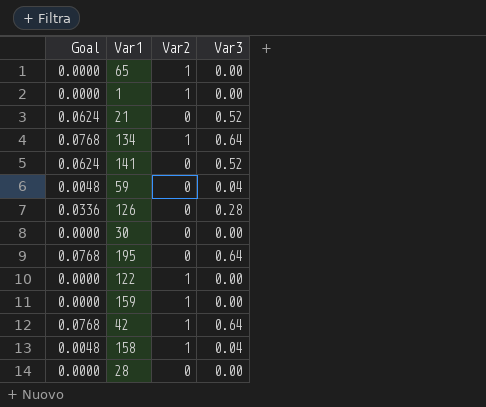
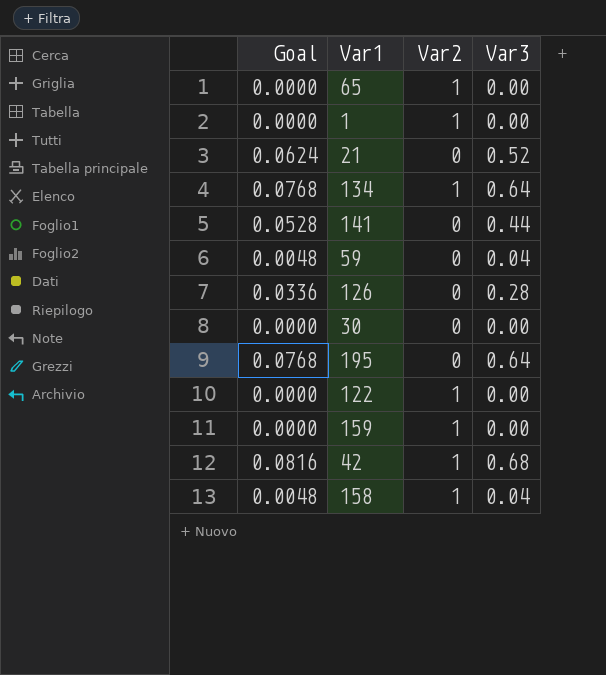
row 28: 0.0000 | 0 | 0.00 -> none
141 | Goal: 0.0624 -> 0.0528
141 | Var3: 0.52 -> 0.44
42 | Goal: 0.0768 -> 0.0816
42 | Var3: 0.64 -> 0.68

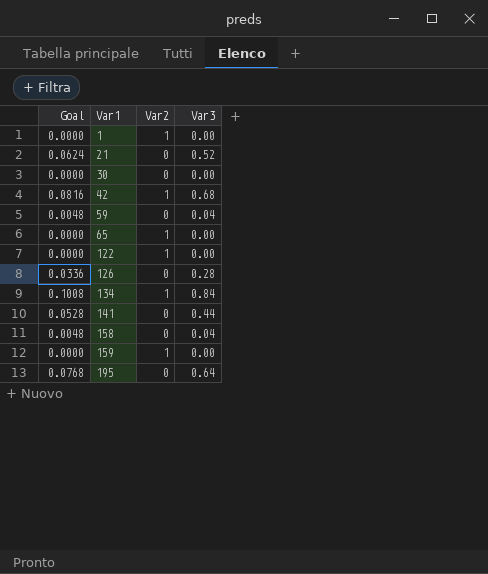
row order: none -> Var1 ascending
134 | Goal: 0.0768 -> 0.1008
134 | Var3: 0.64 -> 0.84
158 | Var2: 1 -> 0

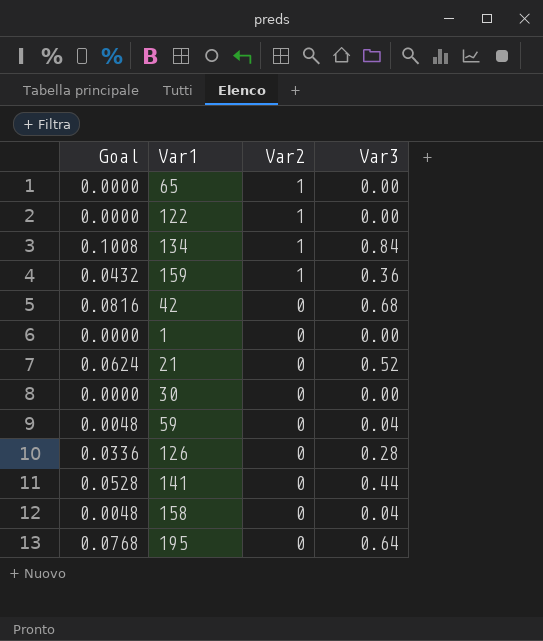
row order: Var1 ascending -> Var2 descending
159 | Goal: 0.0000 -> 0.0432
159 | Var3: 0.00 -> 0.36
42 | Var2: 1 -> 0
1 | Var2: 1 -> 0

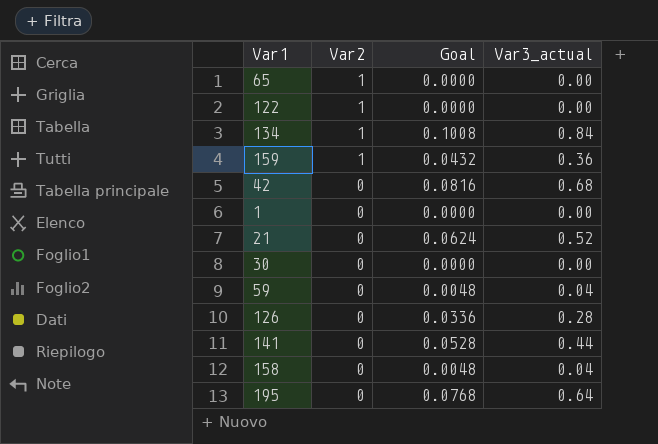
column Goal | position: 1 -> 3
column name: Var3 -> Var3_actual

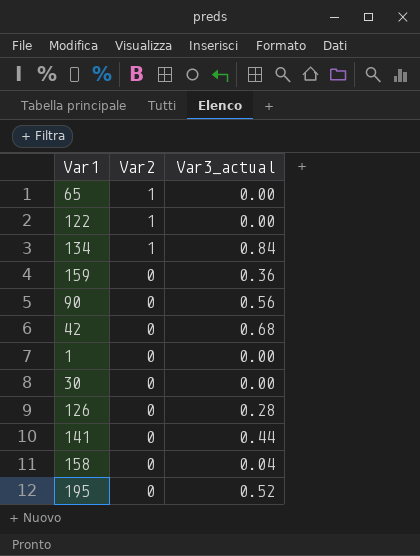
column Goal | formula: [Var3_actual] * 0.12 -> none
row 21: 0 | 0.0624 | 0.52 -> none
row 59: 0 | 0.0048 | 0.04 -> none
159 | Var2: 1 -> 0
row 90: none -> 0 | 0.56
195 | Var3_actual: 0.64 -> 0.52

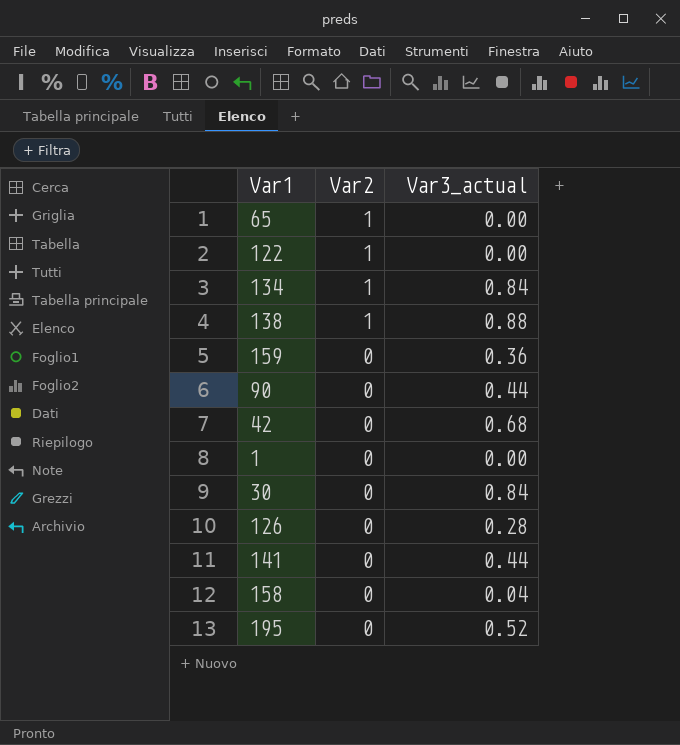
row 138: none -> 1 | 0.88
90 | Var3_actual: 0.56 -> 0.44
30 | Var3_actual: 0.00 -> 0.84

